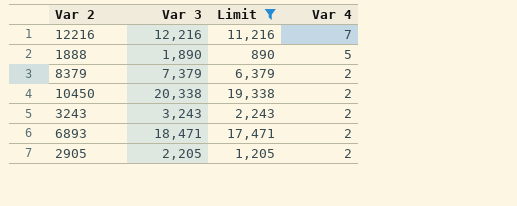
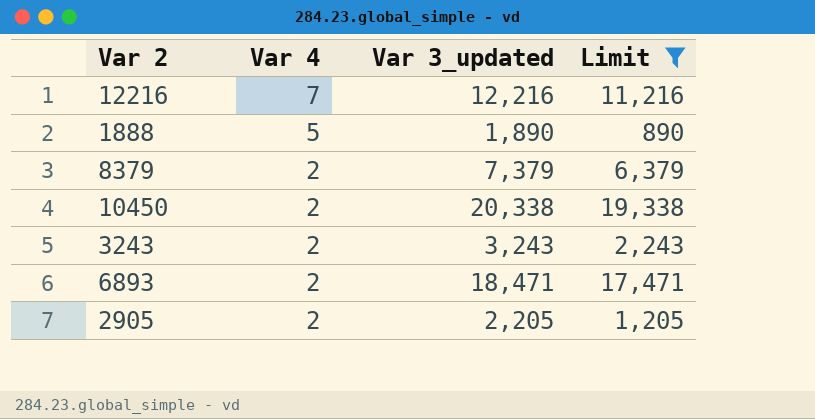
column Var 4 | position: 4 -> 2
column name: Var 3 -> Var 3_updated

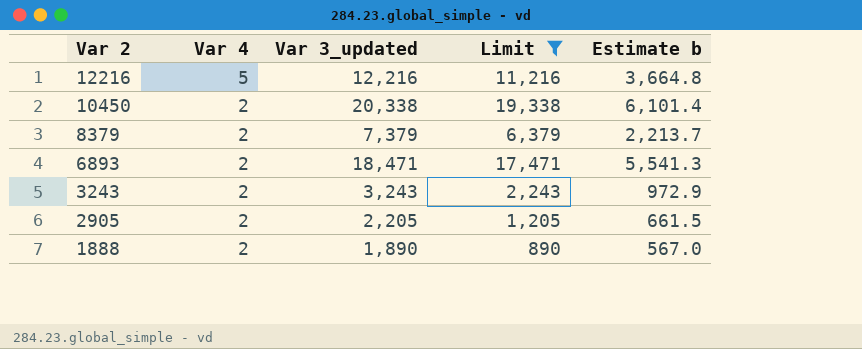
row order: Var 4 descending -> Var 2 descending
column Estimate b | formula: none -> [Var 3_updated] * 0.3
12216 | Var 4: 7 -> 5
1888 | Var 4: 5 -> 2

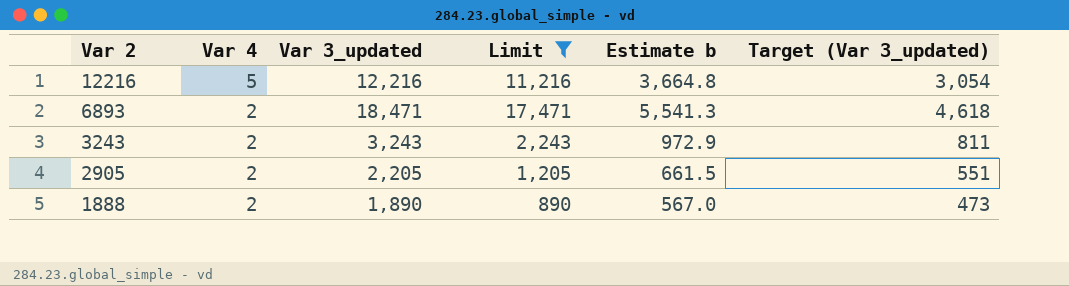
column Target (Var 3_updated) | formula: none -> [Var 3_updated] * 0.25
row 10450: 2 | 20,338 | 19,338 | 6,101.4 -> none
row 8379: 2 | 7,379 | 6,379 | 2,213.7 -> none

